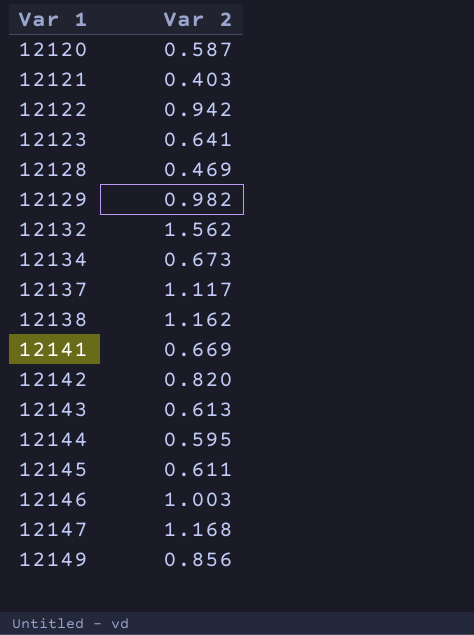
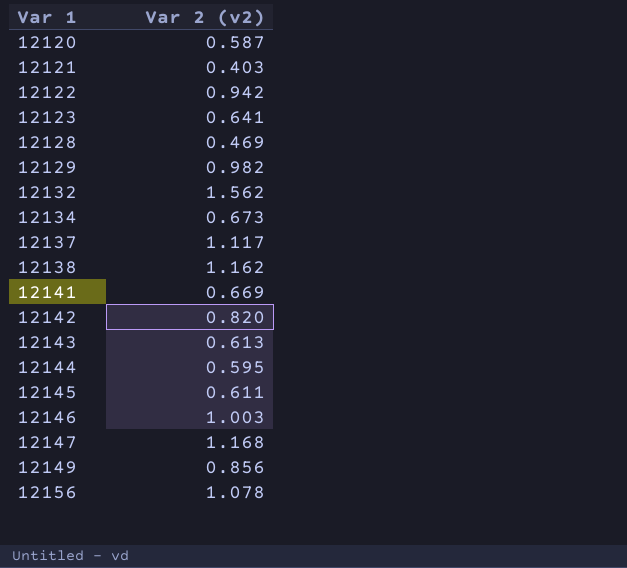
column name: Var 2 -> Var 2 (v2)
row 12156: none -> 1.078

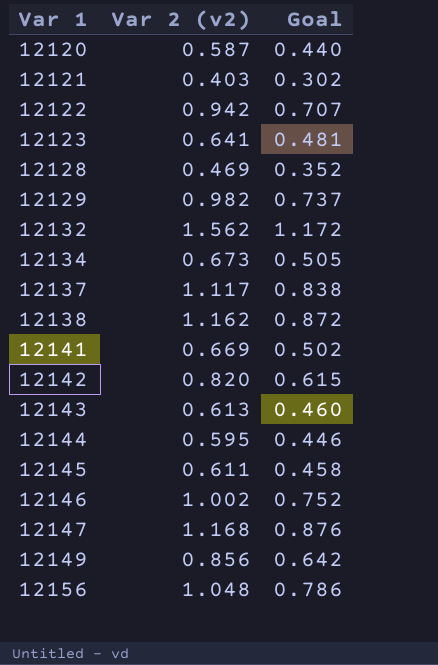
column Goal | formula: none -> [Var 2 (v2)] * 0.75
12146 | Var 2 (v2): 1.003 -> 1.002
12156 | Var 2 (v2): 1.078 -> 1.048

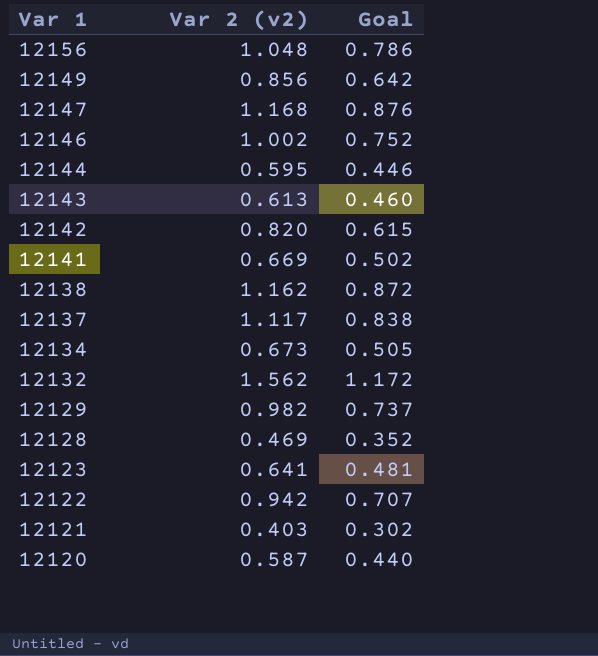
row order: Var 1 ascending -> Var 1 descending
row 12145: 0.611 | 0.458 -> none

